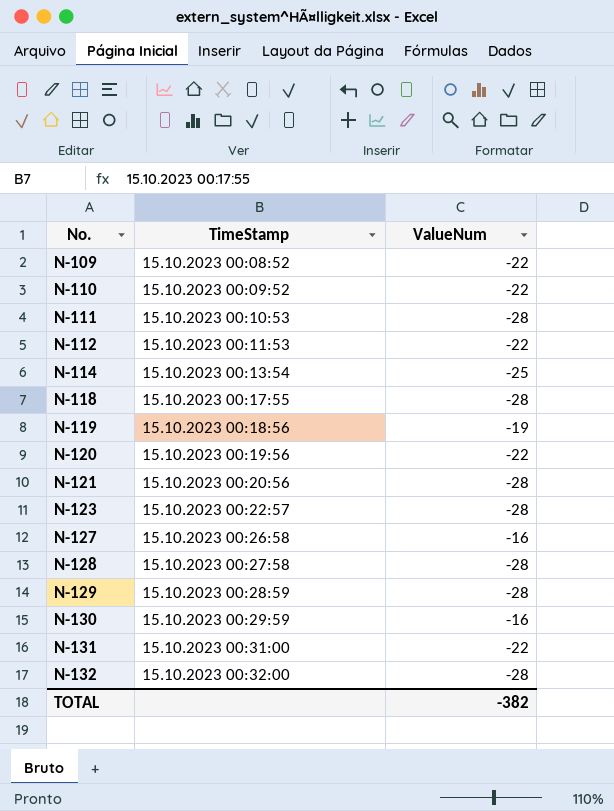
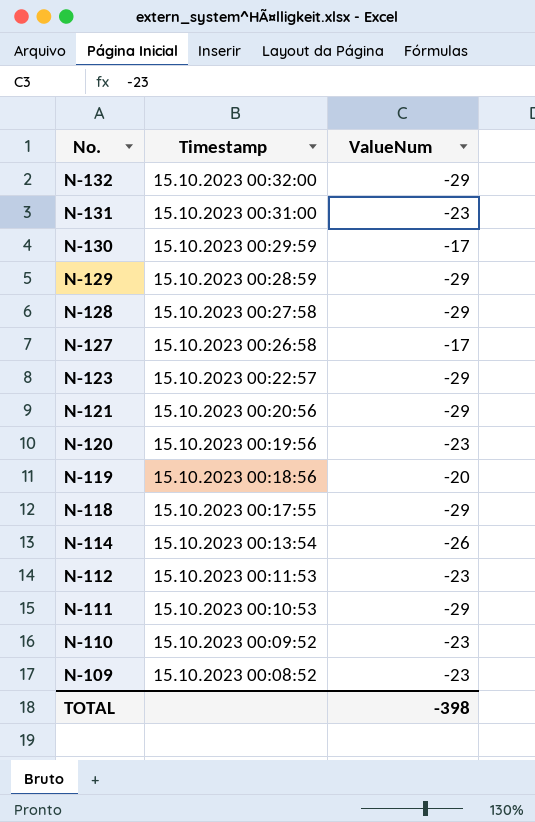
row order: No. ascending -> No. descending
column name: TimeStamp -> Timestamp
N-132 | ValueNum: -28 -> -29
N-131 | ValueNum: -22 -> -23
N-130 | ValueNum: -16 -> -17
N-129 | ValueNum: -28 -> -29
N-128 | ValueNum: -28 -> -29
N-127 | ValueNum: -16 -> -17
N-123 | ValueNum: -28 -> -29
N-121 | ValueNum: -28 -> -29
N-120 | ValueNum: -22 -> -23
N-119 | ValueNum: -19 -> -20
N-118 | ValueNum: -28 -> -29
N-114 | ValueNum: -25 -> -26
N-112 | ValueNum: -22 -> -23
N-111 | ValueNum: -28 -> -29
N-110 | ValueNum: -22 -> -23
N-109 | ValueNum: -22 -> -23
TOTAL | ValueNum: -382 -> -398

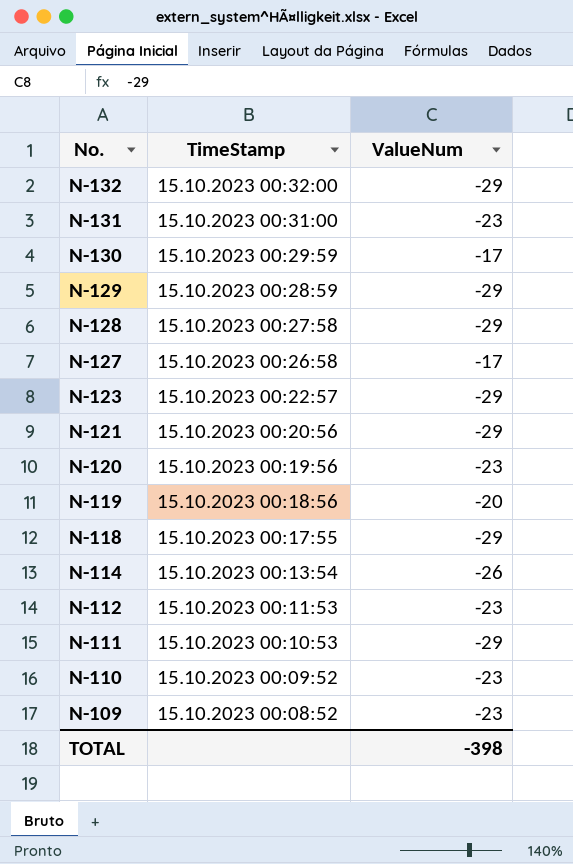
column name: Timestamp -> TimeStamp

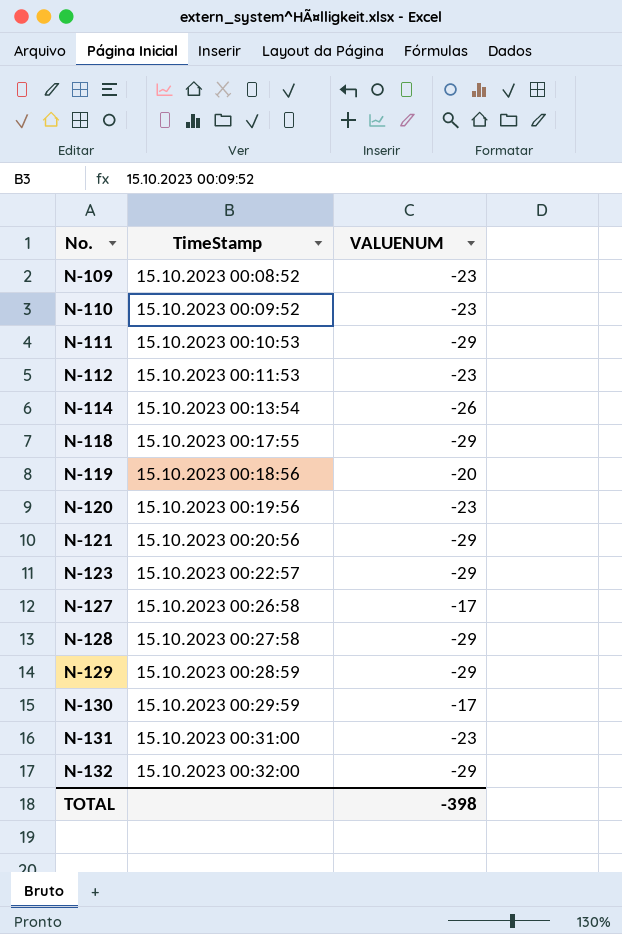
row order: No. descending -> No. ascending
column name: ValueNum -> VALUENUM

